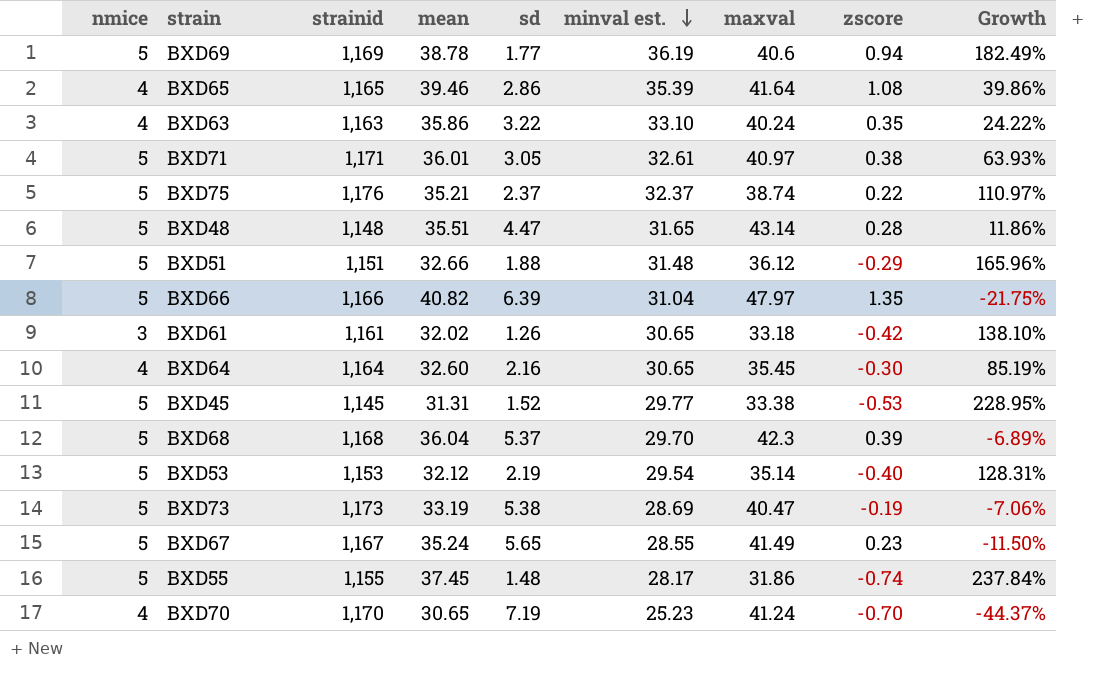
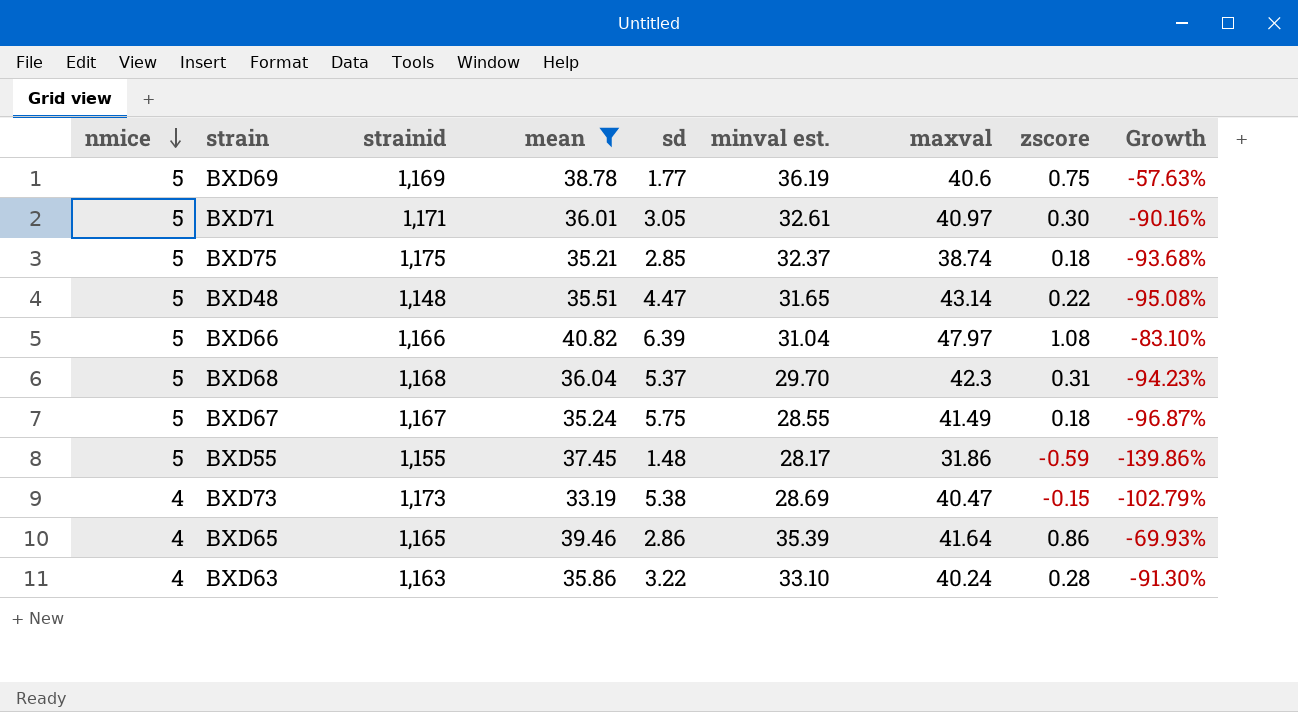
filter: none -> mean >= 33.19
row order: minval est. descending -> nmice descending
column Growth | formula: ([nmice] - [sd]) / [sd] -> ([zscore] - [sd]) / [sd]
BXD69 | zscore: 0.94 -> 0.75
BXD71 | zscore: 0.38 -> 0.30
BXD75 | strainid: 1,176 -> 1,175
BXD75 | sd: 2.37 -> 2.85
BXD75 | zscore: 0.22 -> 0.18
BXD48 | zscore: 0.28 -> 0.22
BXD66 | zscore: 1.35 -> 1.08
BXD68 | zscore: 0.39 -> 0.31
BXD67 | sd: 5.65 -> 5.75
BXD67 | zscore: 0.23 -> 0.18
BXD55 | zscore: -0.74 -> -0.59
BXD73 | nmice: 5 -> 4
BXD73 | zscore: -0.19 -> -0.15
BXD65 | zscore: 1.08 -> 0.86
BXD63 | zscore: 0.35 -> 0.28

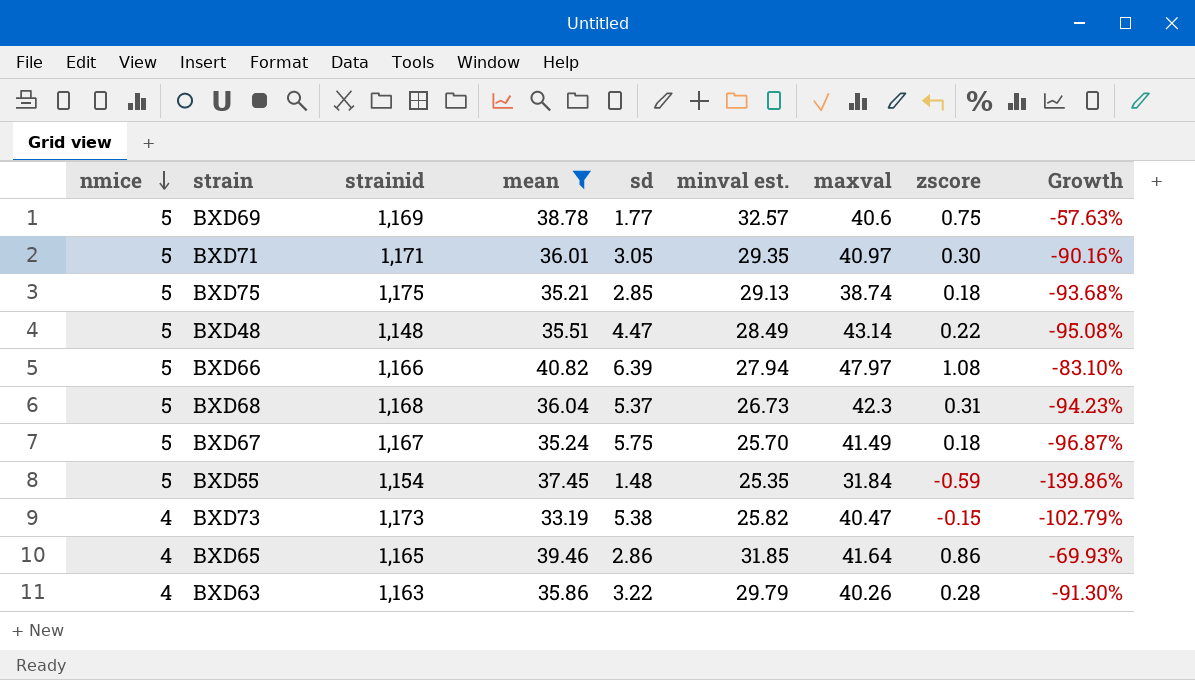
BXD69 | minval est.: 36.19 -> 32.57
BXD71 | minval est.: 32.61 -> 29.35
BXD75 | minval est.: 32.37 -> 29.13
BXD48 | minval est.: 31.65 -> 28.49
BXD66 | minval est.: 31.04 -> 27.94
BXD68 | minval est.: 29.70 -> 26.73
BXD67 | minval est.: 28.55 -> 25.70
BXD55 | strainid: 1,155 -> 1,154
BXD55 | minval est.: 28.17 -> 25.35
BXD55 | maxval: 31.86 -> 31.84
BXD73 | minval est.: 28.69 -> 25.82
BXD65 | minval est.: 35.39 -> 31.85
BXD63 | minval est.: 33.10 -> 29.79
BXD63 | maxval: 40.24 -> 40.26

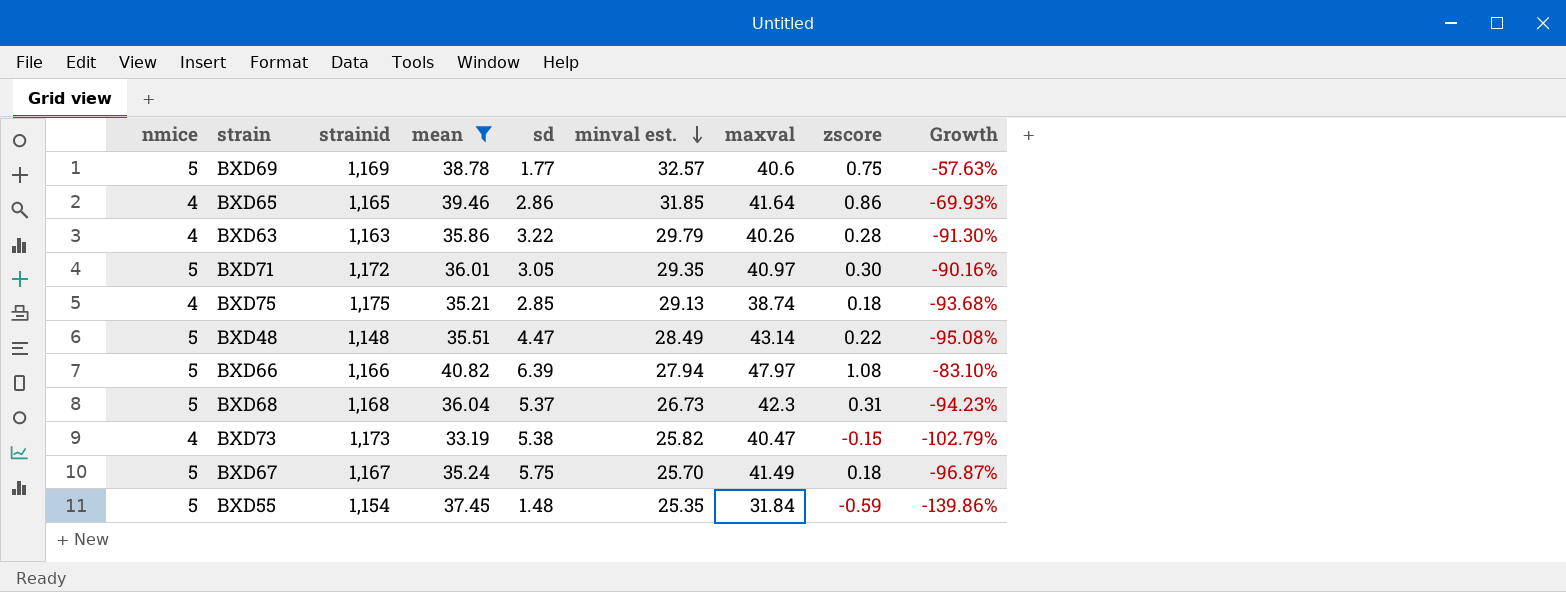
row order: nmice descending -> minval est. descending
BXD71 | strainid: 1,171 -> 1,172
BXD75 | nmice: 5 -> 4

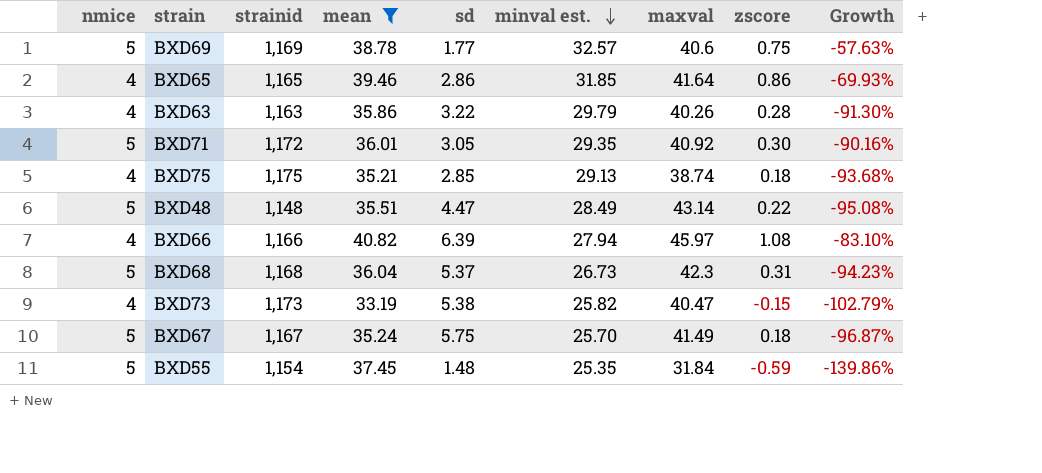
BXD71 | maxval: 40.97 -> 40.92
BXD66 | nmice: 5 -> 4
BXD66 | maxval: 47.97 -> 45.97

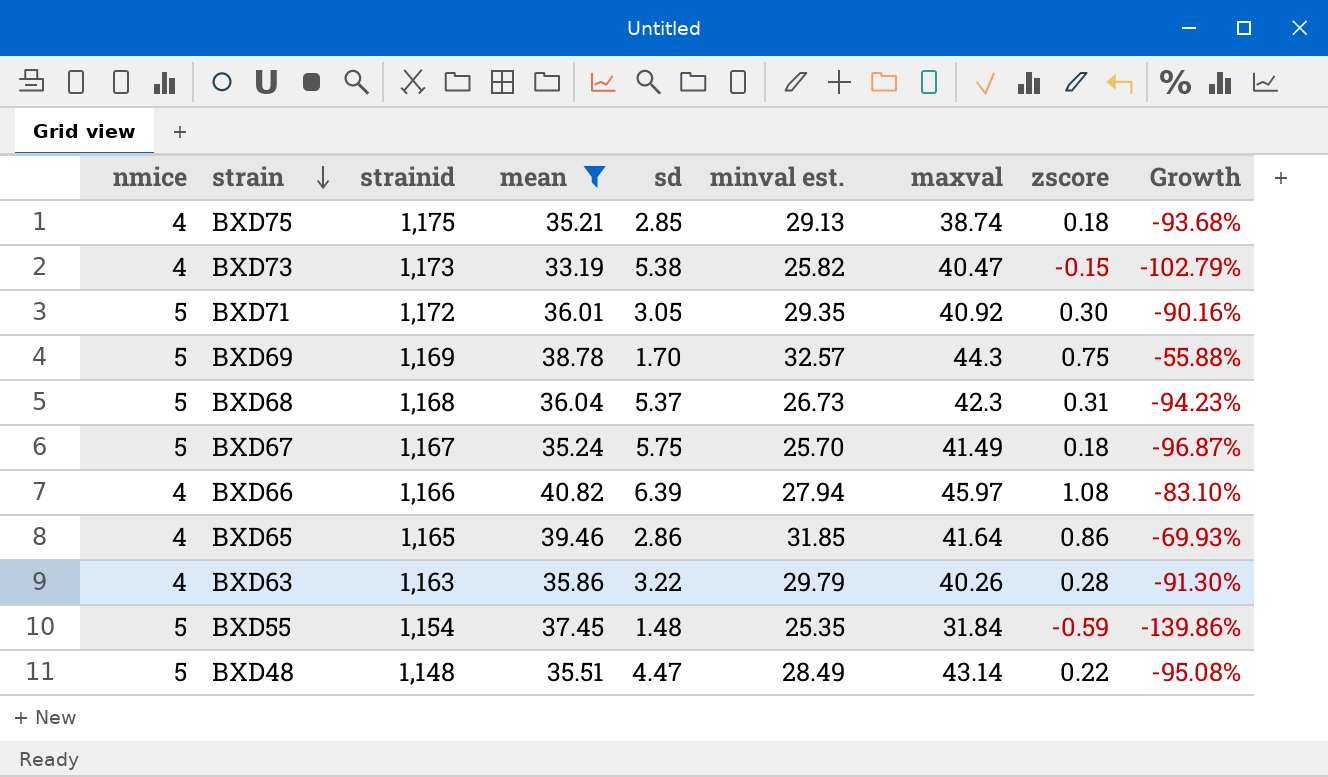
row order: minval est. descending -> strain descending
BXD69 | sd: 1.77 -> 1.70
BXD69 | maxval: 40.6 -> 44.3
BXD69 | Growth: -57.63% -> -55.88%

